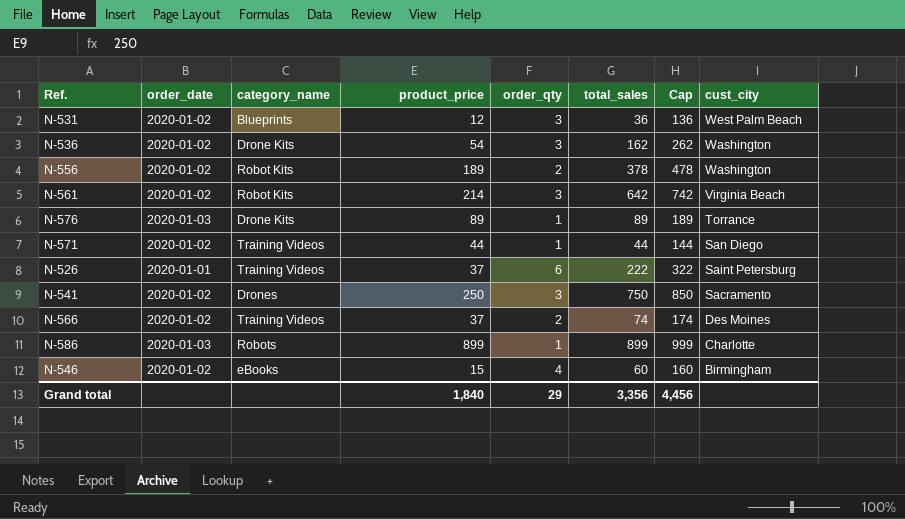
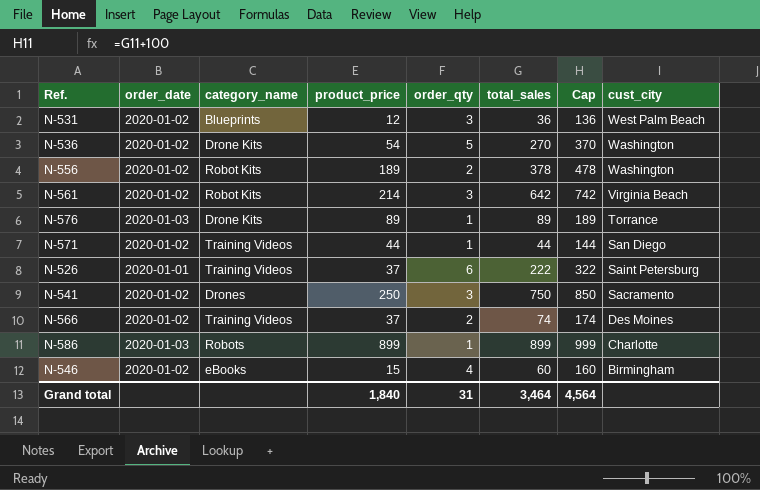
N-536 | order_qty: 3 -> 5
N-536 | total_sales: 162 -> 270
N-536 | Cap: 262 -> 370
Grand total | order_qty: 29 -> 31
Grand total | total_sales: 3,356 -> 3,464
Grand total | Cap: 4,456 -> 4,564

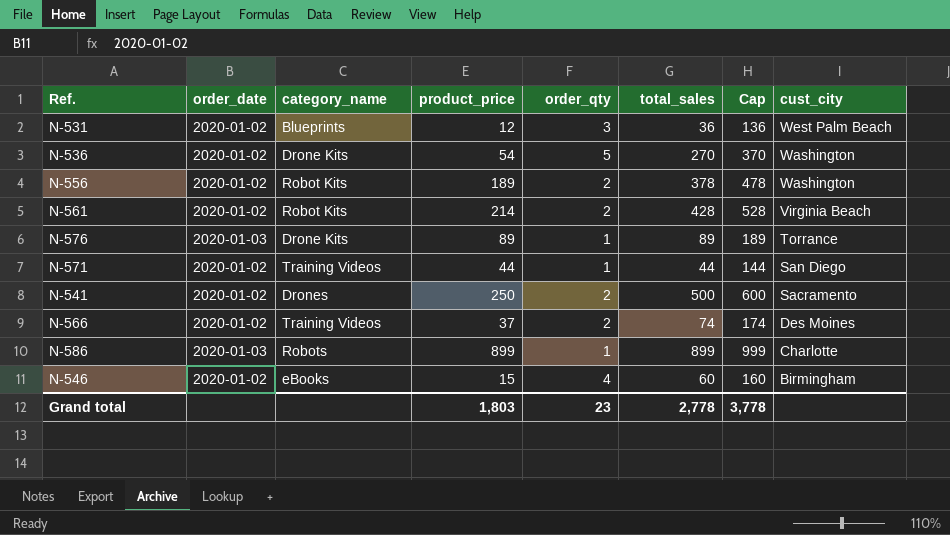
row N-526: 2020-01-01 | Training Videos | 37 | 6 | 222 | 322 | Saint Petersburg -> none
N-561 | order_qty: 3 -> 2
N-561 | total_sales: 642 -> 428
N-561 | Cap: 742 -> 528
N-541 | order_qty: 3 -> 2
N-541 | total_sales: 750 -> 500
N-541 | Cap: 850 -> 600
Grand total | product_price: 1,840 -> 1,803
Grand total | order_qty: 31 -> 23
Grand total | total_sales: 3,464 -> 2,778
Grand total | Cap: 4,564 -> 3,778

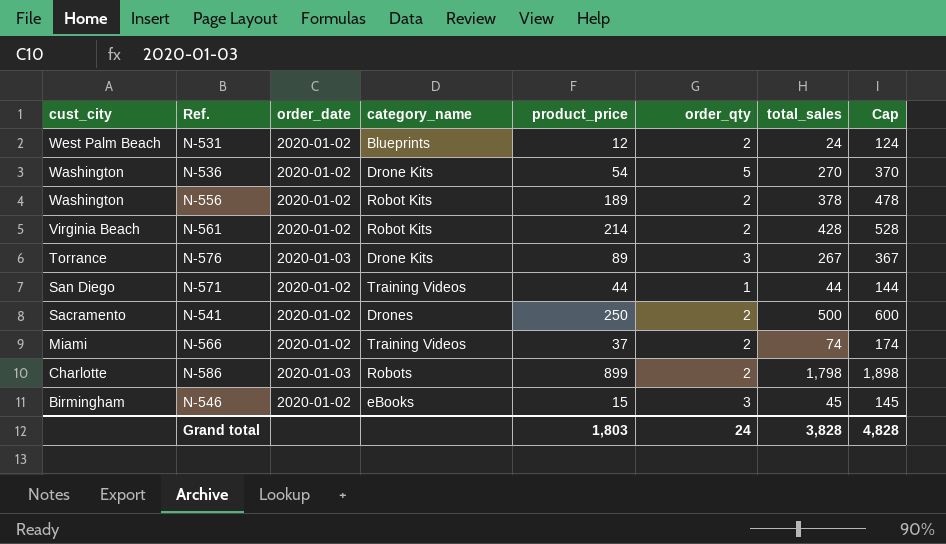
column cust_city | position: 8 -> 1
N-531 | order_qty: 3 -> 2
N-531 | total_sales: 36 -> 24
N-531 | Cap: 136 -> 124
N-576 | order_qty: 1 -> 3
N-576 | total_sales: 89 -> 267
N-576 | Cap: 189 -> 367
N-566 | cust_city: Des Moines -> Miami
N-586 | order_qty: 1 -> 2
N-586 | total_sales: 899 -> 1,798
N-586 | Cap: 999 -> 1,898
N-546 | order_qty: 4 -> 3
N-546 | total_sales: 60 -> 45
N-546 | Cap: 160 -> 145
Grand total | order_qty: 23 -> 24
Grand total | total_sales: 2,778 -> 3,828
Grand total | Cap: 3,778 -> 4,828

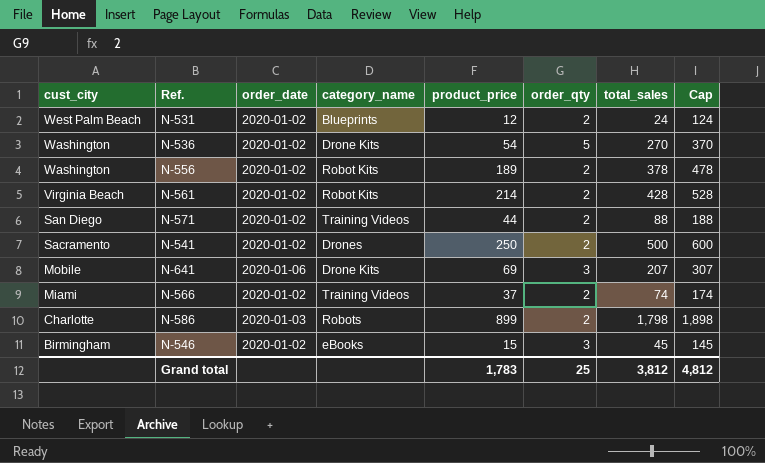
row N-576: Torrance | 2020-01-03 | Drone Kits | 89 | 3 | 267 | 367 -> none
N-571 | order_qty: 1 -> 2
N-571 | total_sales: 44 -> 88
N-571 | Cap: 144 -> 188
row N-641: none -> Mobile | 2020-01-06 | Drone Kits | 69 | 3 | 207 | 307
Grand total | product_price: 1,803 -> 1,783
Grand total | order_qty: 24 -> 25
Grand total | total_sales: 3,828 -> 3,812
Grand total | Cap: 4,828 -> 4,812

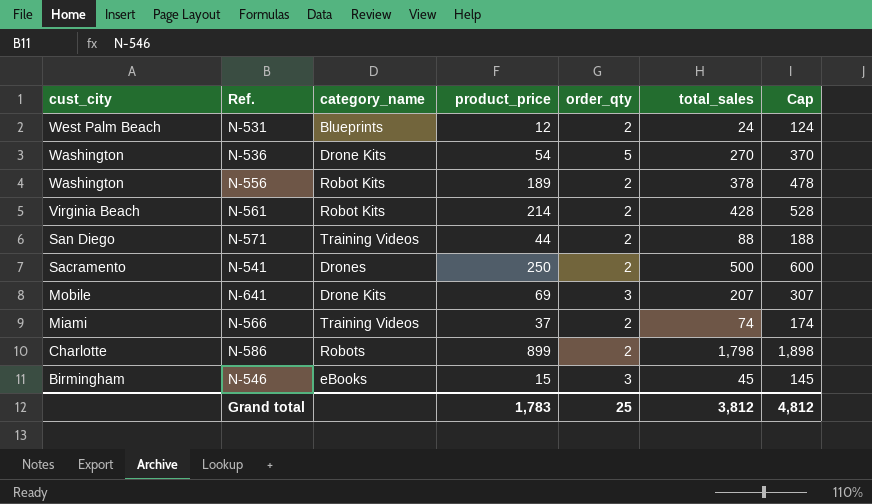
column order_date | position: 3 -> none

